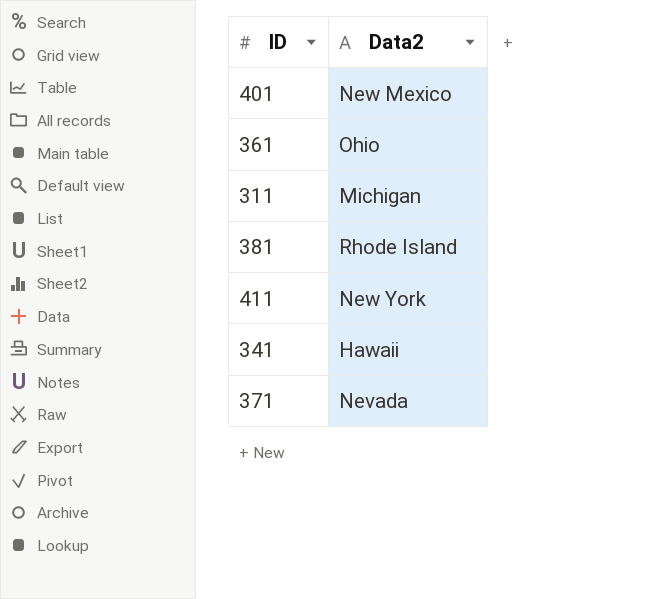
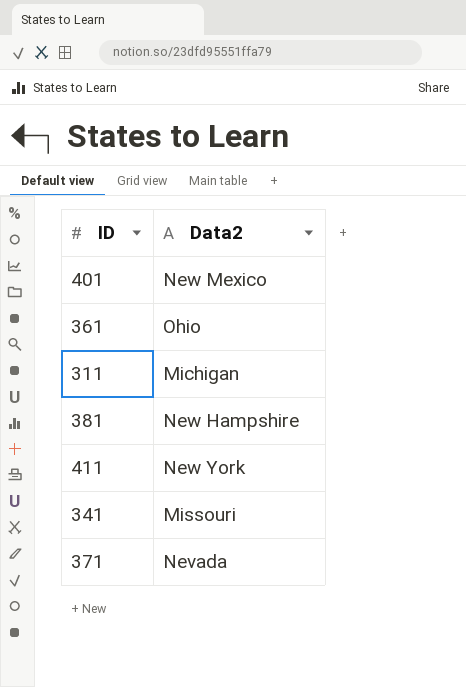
381 | Data2: Rhode Island -> New Hampshire
341 | Data2: Hawaii -> Missouri

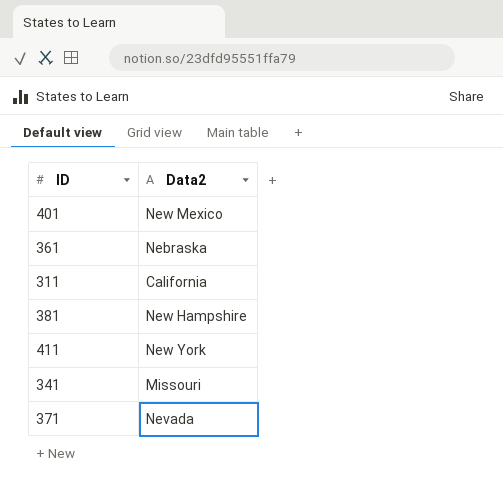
361 | Data2: Ohio -> Nebraska
311 | Data2: Michigan -> California

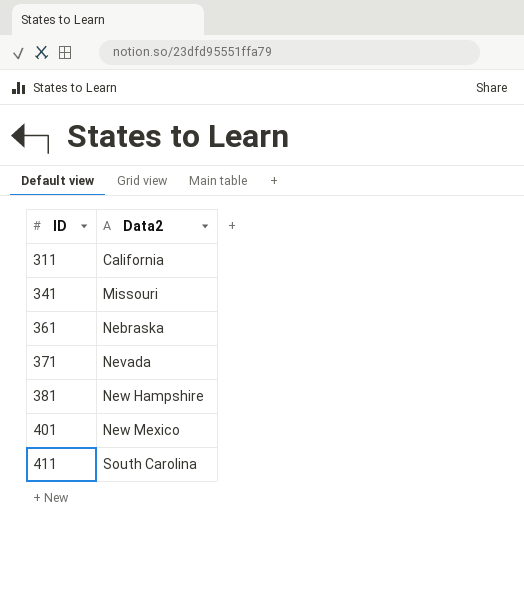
row order: none -> ID ascending
411 | Data2: New York -> South Carolina

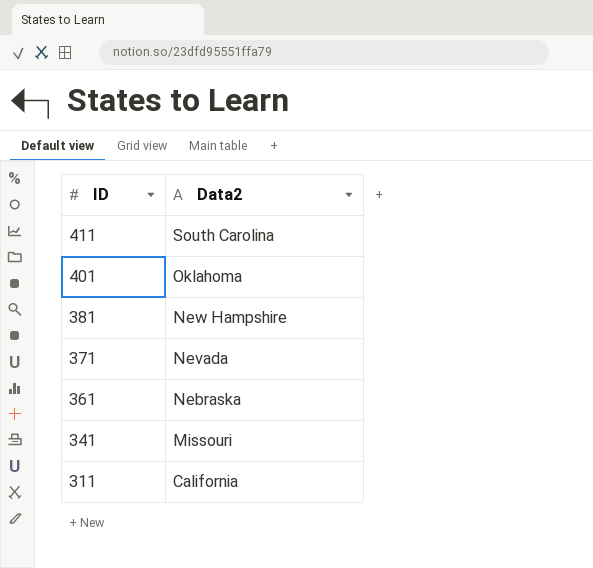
row order: ID ascending -> ID descending
401 | Data2: New Mexico -> Oklahoma

